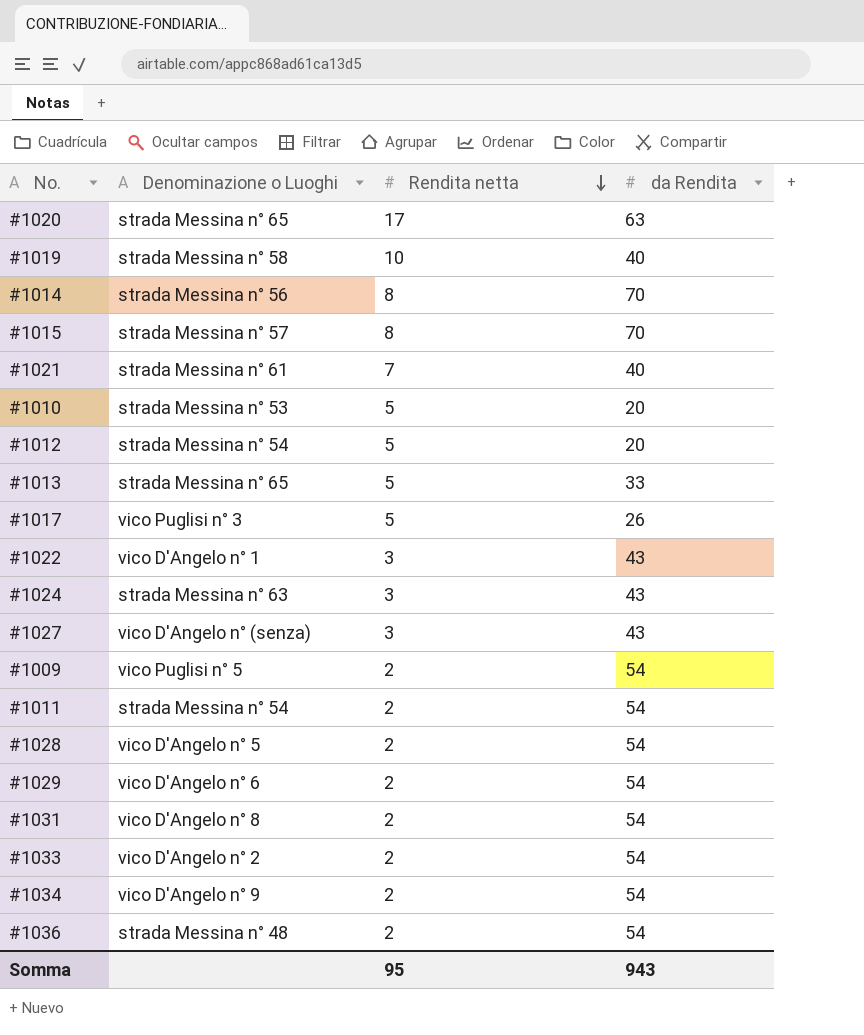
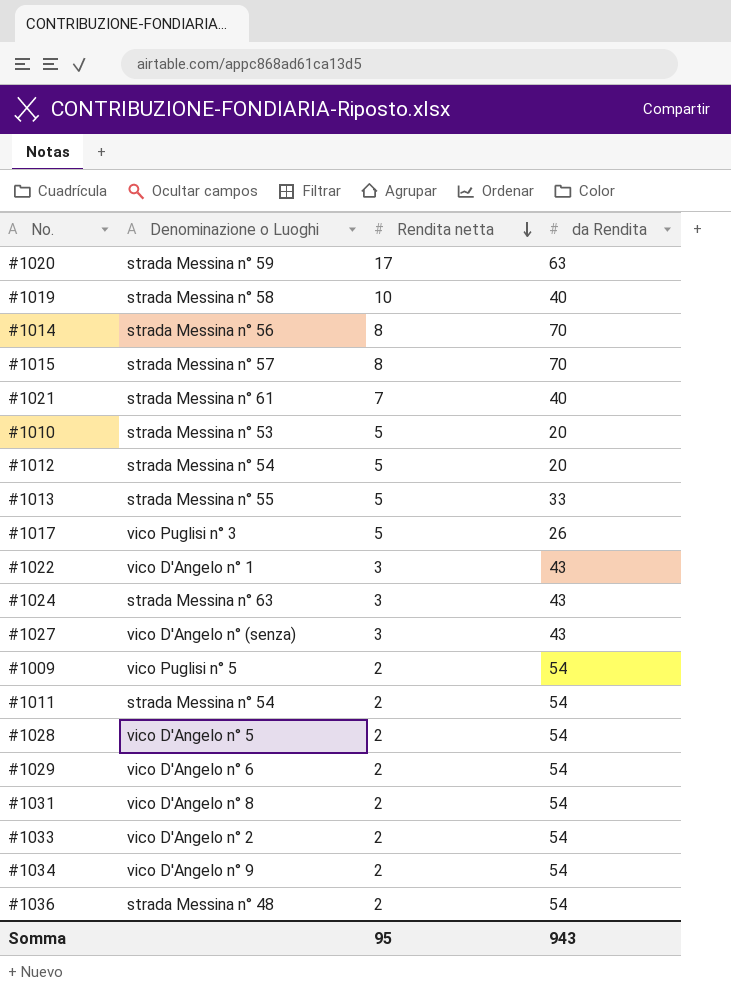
#1020 | Denominazione o Luoghi: strada Messina n° 65 -> strada Messina n° 59
#1013 | Denominazione o Luoghi: strada Messina n° 65 -> strada Messina n° 55

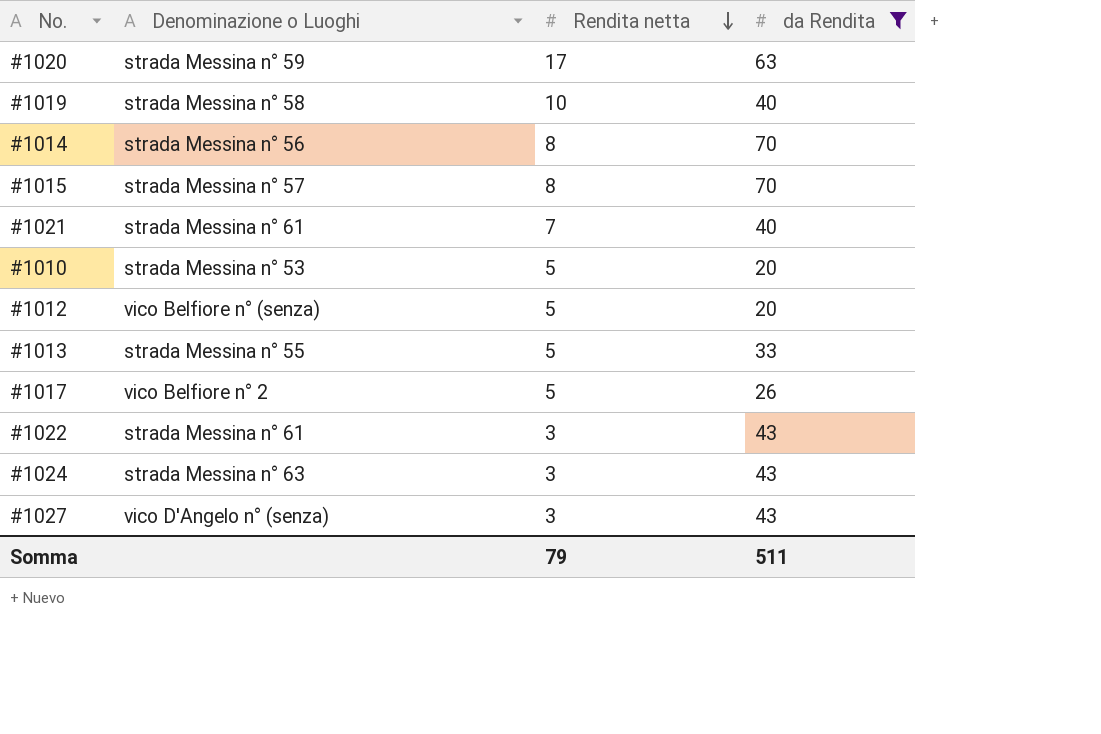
filter: none -> da Rendita != 54
#1012 | Denominazione o Luoghi: strada Messina n° 54 -> vico Belfiore n° (senza)
#1017 | Denominazione o Luoghi: vico Puglisi n° 3 -> vico Belfiore n° 2
#1022 | Denominazione o Luoghi: vico D'Angelo n° 1 -> strada Messina n° 61
Somma | Rendita netta: 95 -> 79
Somma | da Rendita: 943 -> 511

